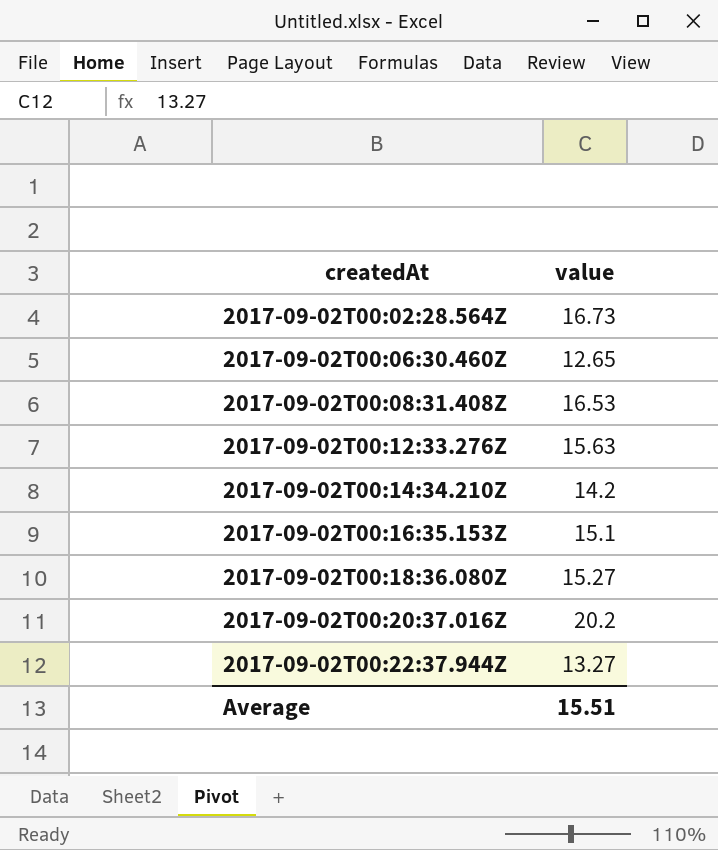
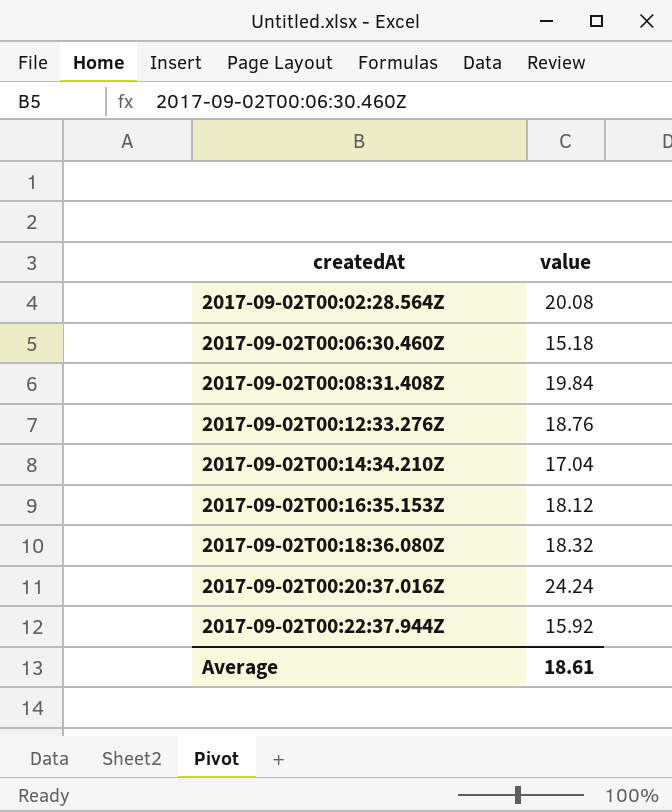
2017-09-02T00:02:28.564Z | value: 16.73 -> 20.08
2017-09-02T00:06:30.460Z | value: 12.65 -> 15.18
2017-09-02T00:08:31.408Z | value: 16.53 -> 19.84
2017-09-02T00:12:33.276Z | value: 15.63 -> 18.76
2017-09-02T00:14:34.210Z | value: 14.2 -> 17.04
2017-09-02T00:16:35.153Z | value: 15.1 -> 18.12
2017-09-02T00:18:36.080Z | value: 15.27 -> 18.32
2017-09-02T00:20:37.016Z | value: 20.2 -> 24.24
2017-09-02T00:22:37.944Z | value: 13.27 -> 15.92
Average | value: 15.51 -> 18.61

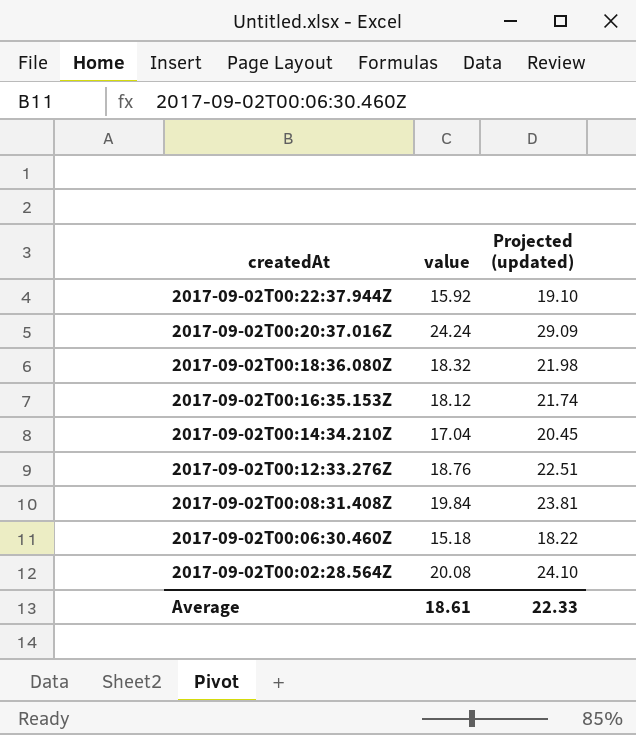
row order: createdAt ascending -> createdAt descending
column Projected (updated) | formula: none -> [value] * 1.2

